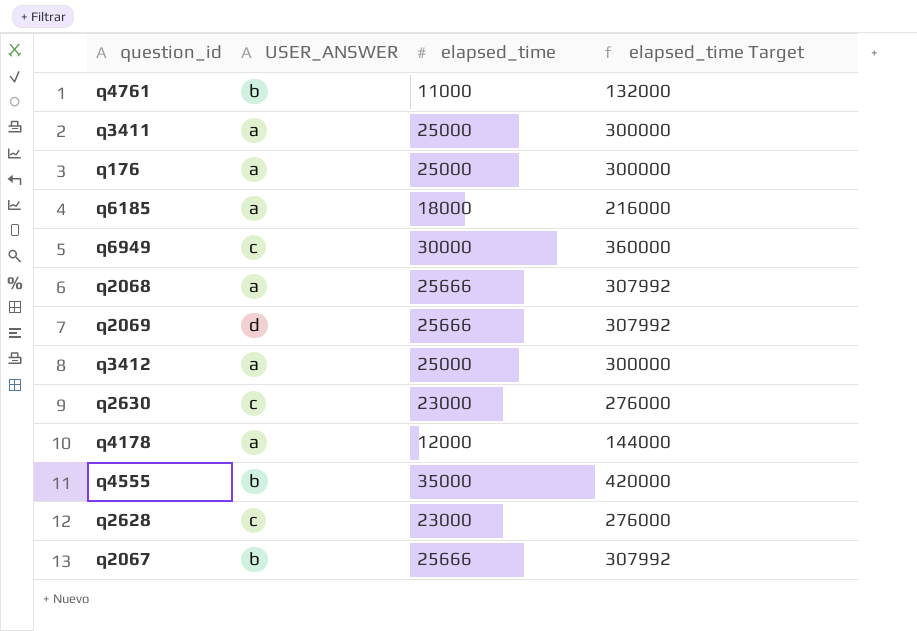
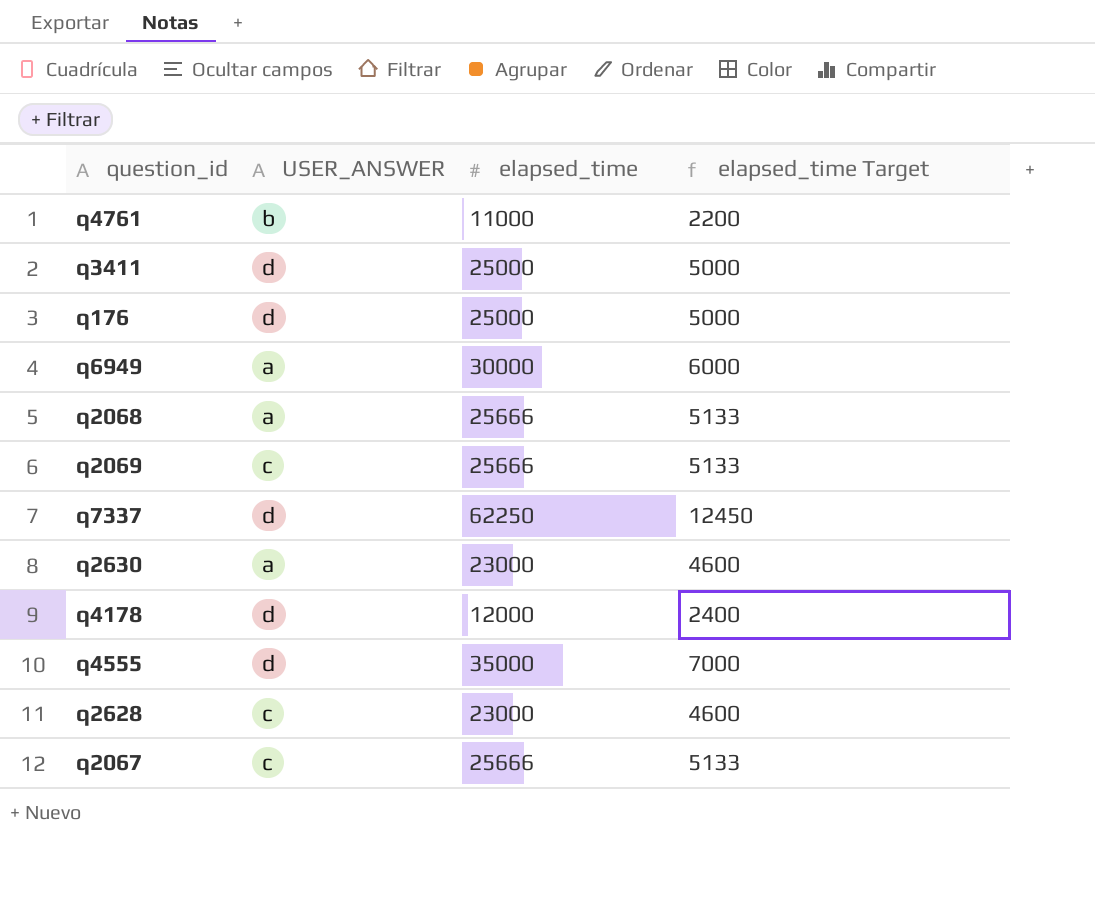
column elapsed_time Target | formula: [elapsed_time] * 12 -> [elapsed_time] * 0.2
row q6185: a | 18000 | 216000 -> none
row q3412: a | 25000 | 300000 -> none
q3411 | USER_ANSWER: a -> d
q176 | USER_ANSWER: a -> d
q6949 | USER_ANSWER: c -> a
q2069 | USER_ANSWER: d -> c
row q7337: none -> d | 62250 | 12450
q2630 | USER_ANSWER: c -> a
q4178 | USER_ANSWER: a -> d
q4555 | USER_ANSWER: b -> d
q2067 | USER_ANSWER: b -> c

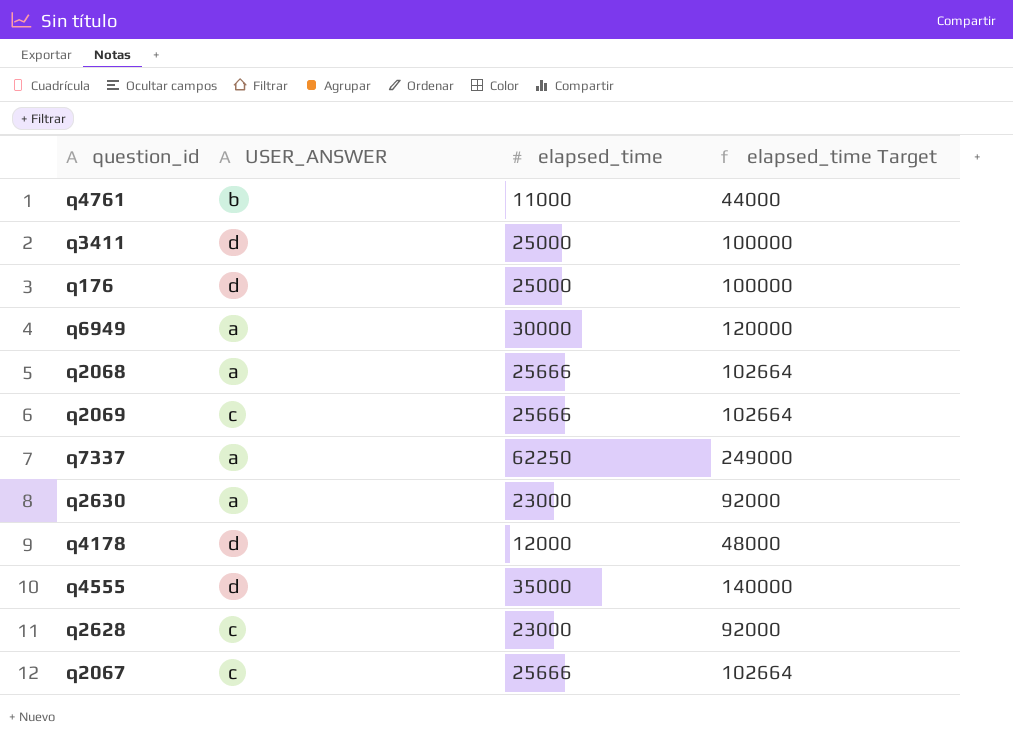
column elapsed_time Target | formula: [elapsed_time] * 0.2 -> [elapsed_time] * 4
q7337 | USER_ANSWER: d -> a

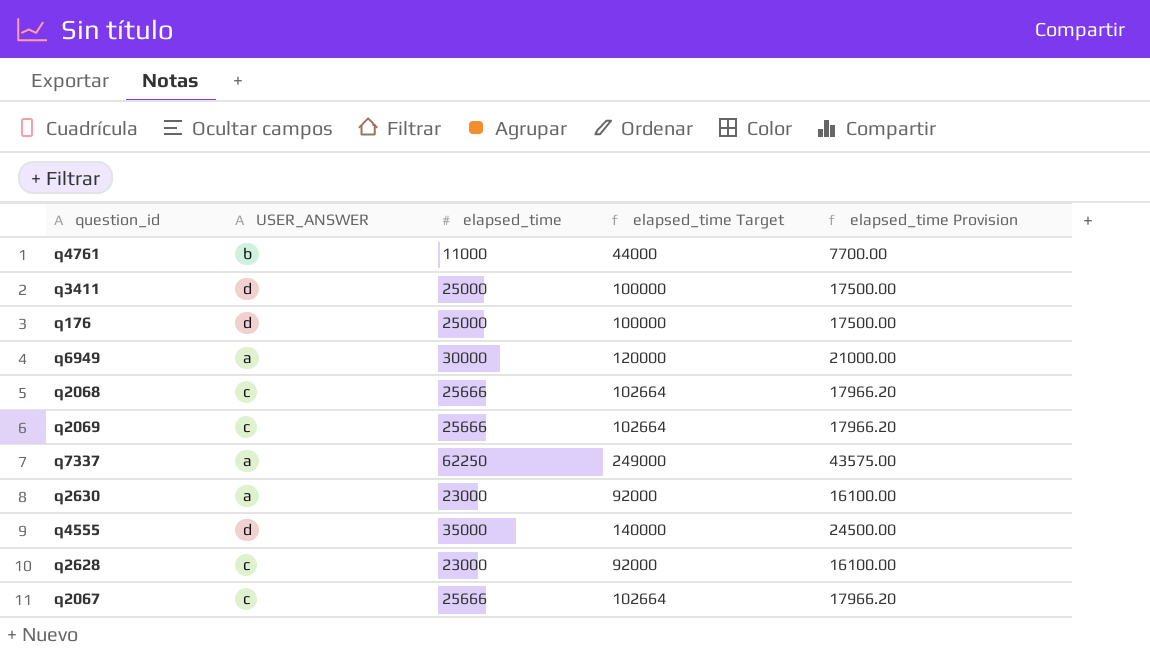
column elapsed_time Provision | formula: none -> [elapsed_time] * 0.7
row q4178: d | 12000 | 48000 -> none
q2068 | USER_ANSWER: a -> c

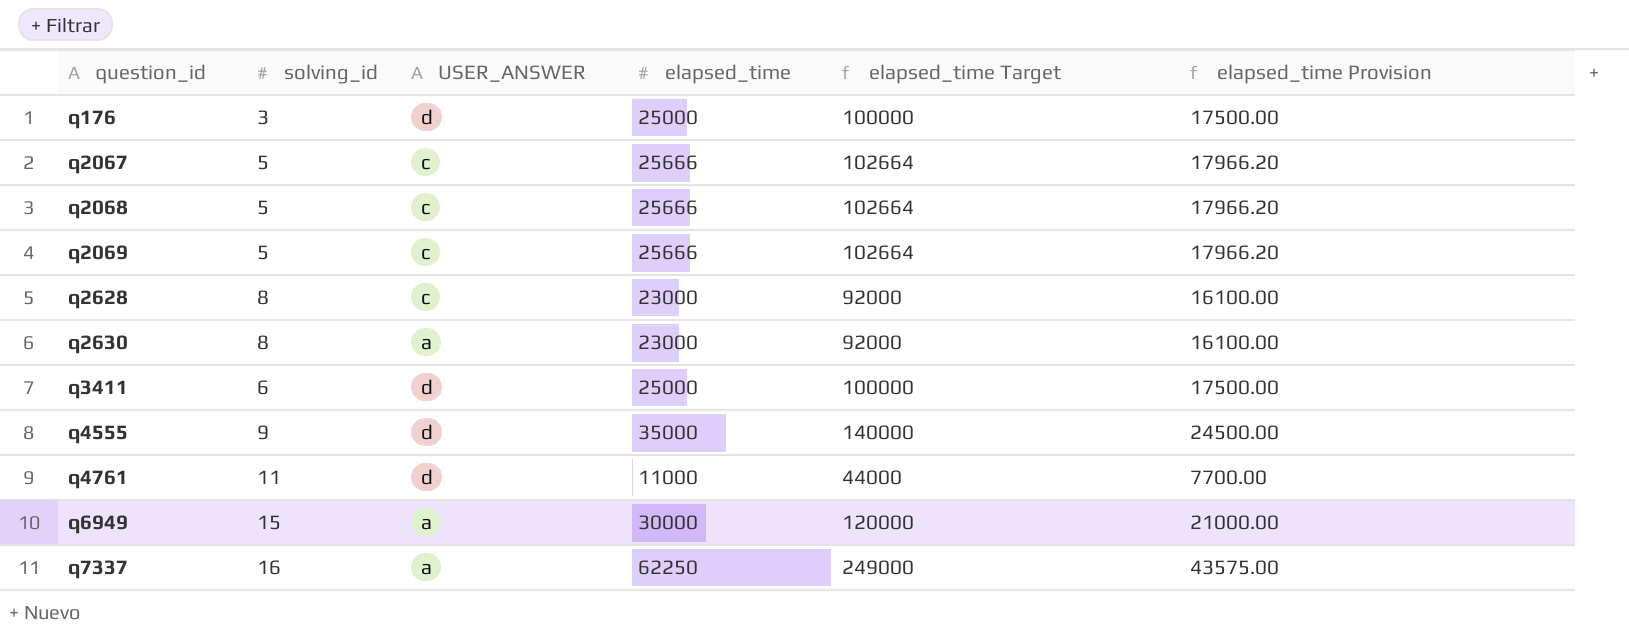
row order: none -> question_id ascending
column solving_id | position: none -> 2
q4761 | USER_ANSWER: b -> d

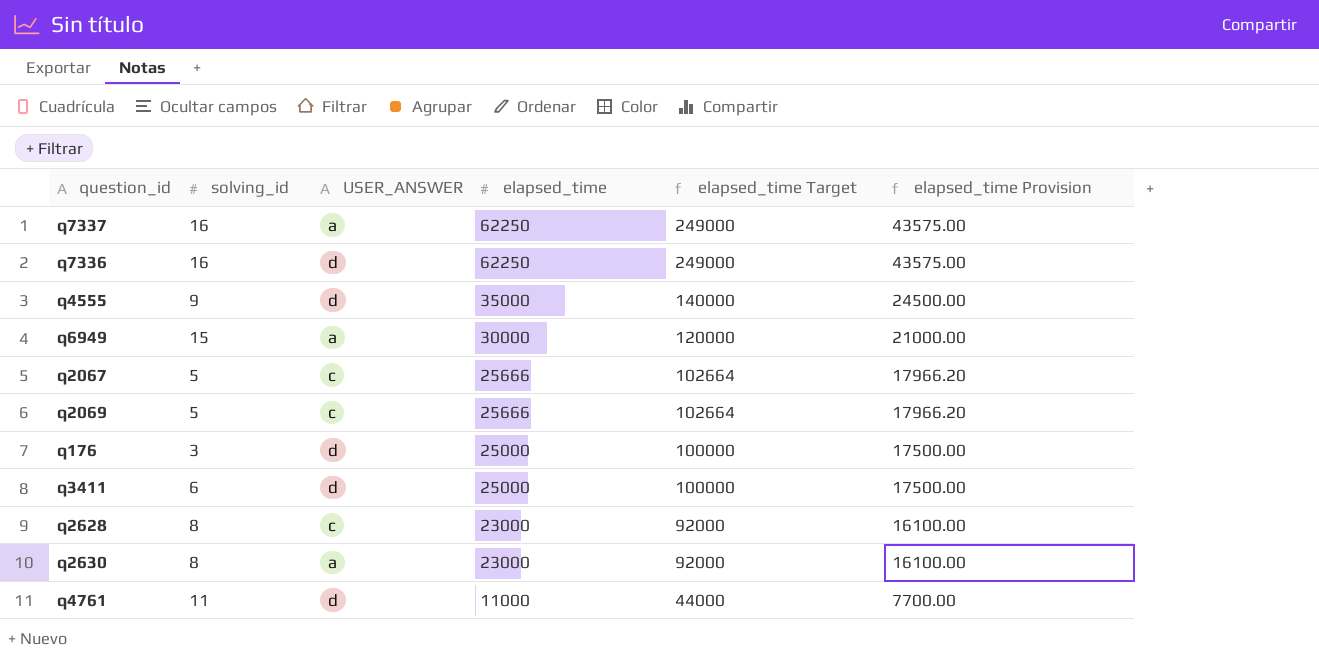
row order: question_id ascending -> elapsed_time descending
row q2068: 5 | c | 25666 | 102664 | 17966.20 -> none
row q7336: none -> 16 | d | 62250 | 249000 | 43575.00

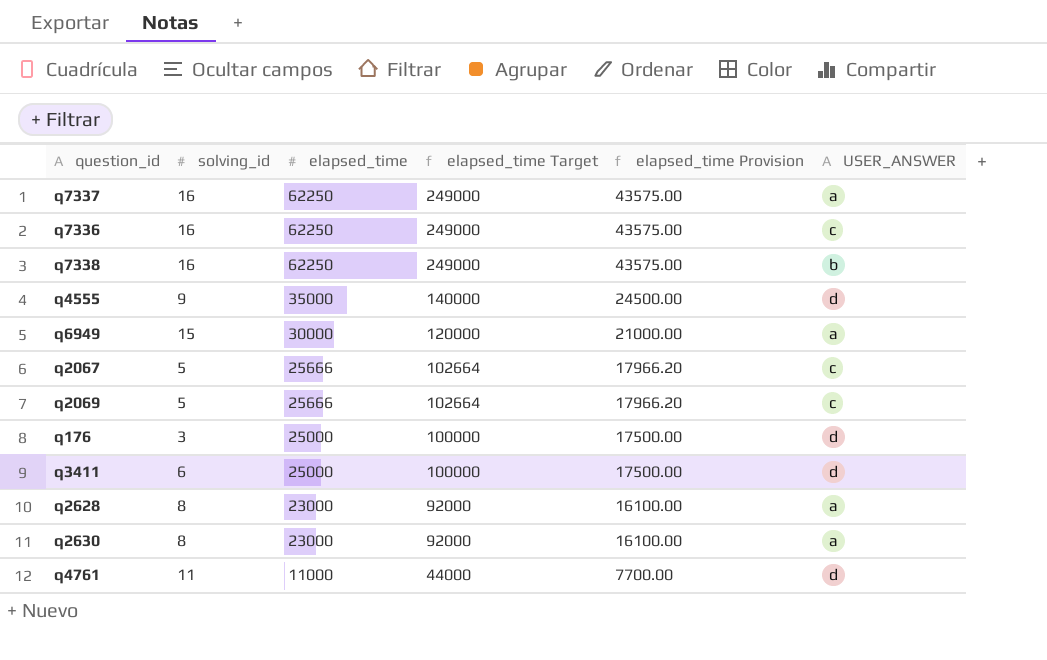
column USER_ANSWER | position: 3 -> 6
q7336 | USER_ANSWER: d -> c
row q7338: none -> 16 | 62250 | 249000 | 43575.00 | b
q2628 | USER_ANSWER: c -> a

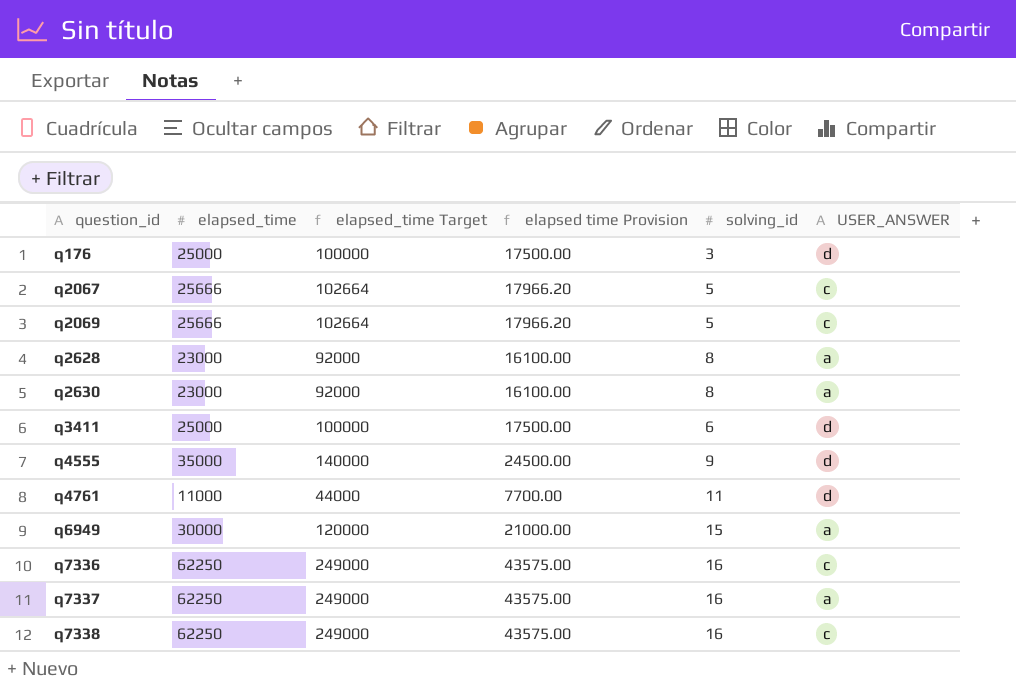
row order: elapsed_time descending -> question_id ascending
column name: elapsed_time Provision -> elapsed time Provision
column solving_id | position: 2 -> 5
q7338 | USER_ANSWER: b -> c

